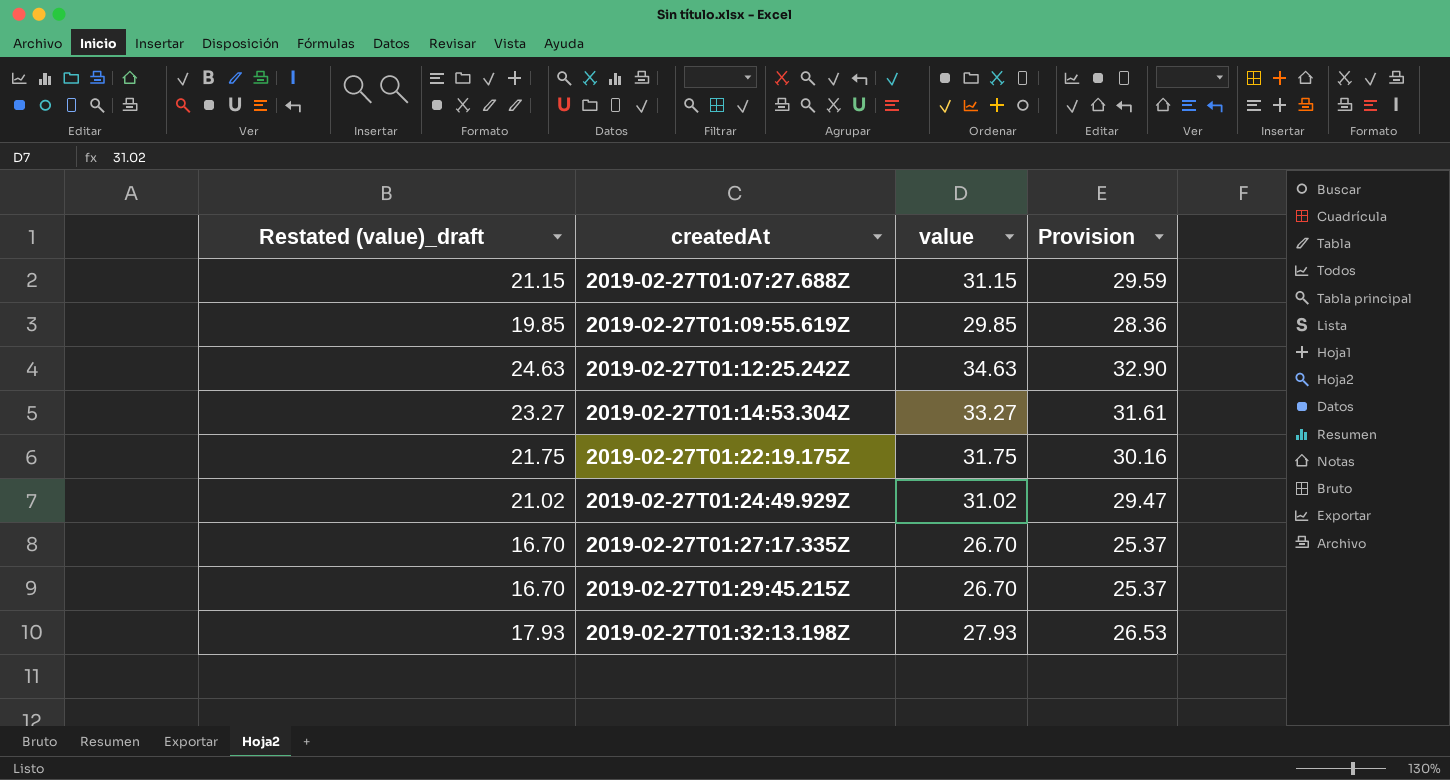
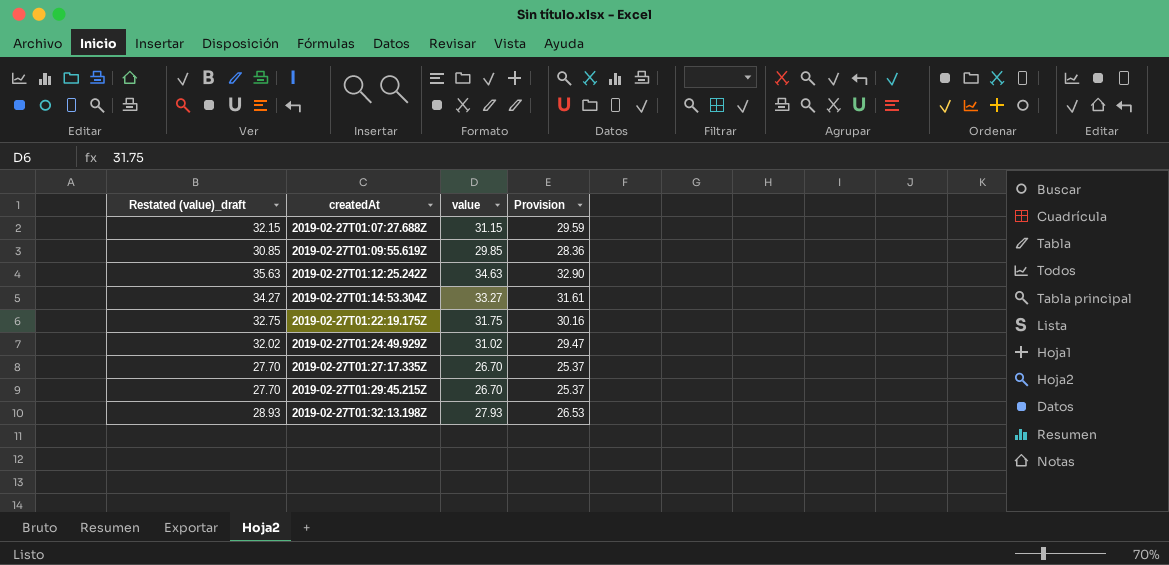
column Restated (value)_draft | formula: [value] - 10 -> [value] + 1

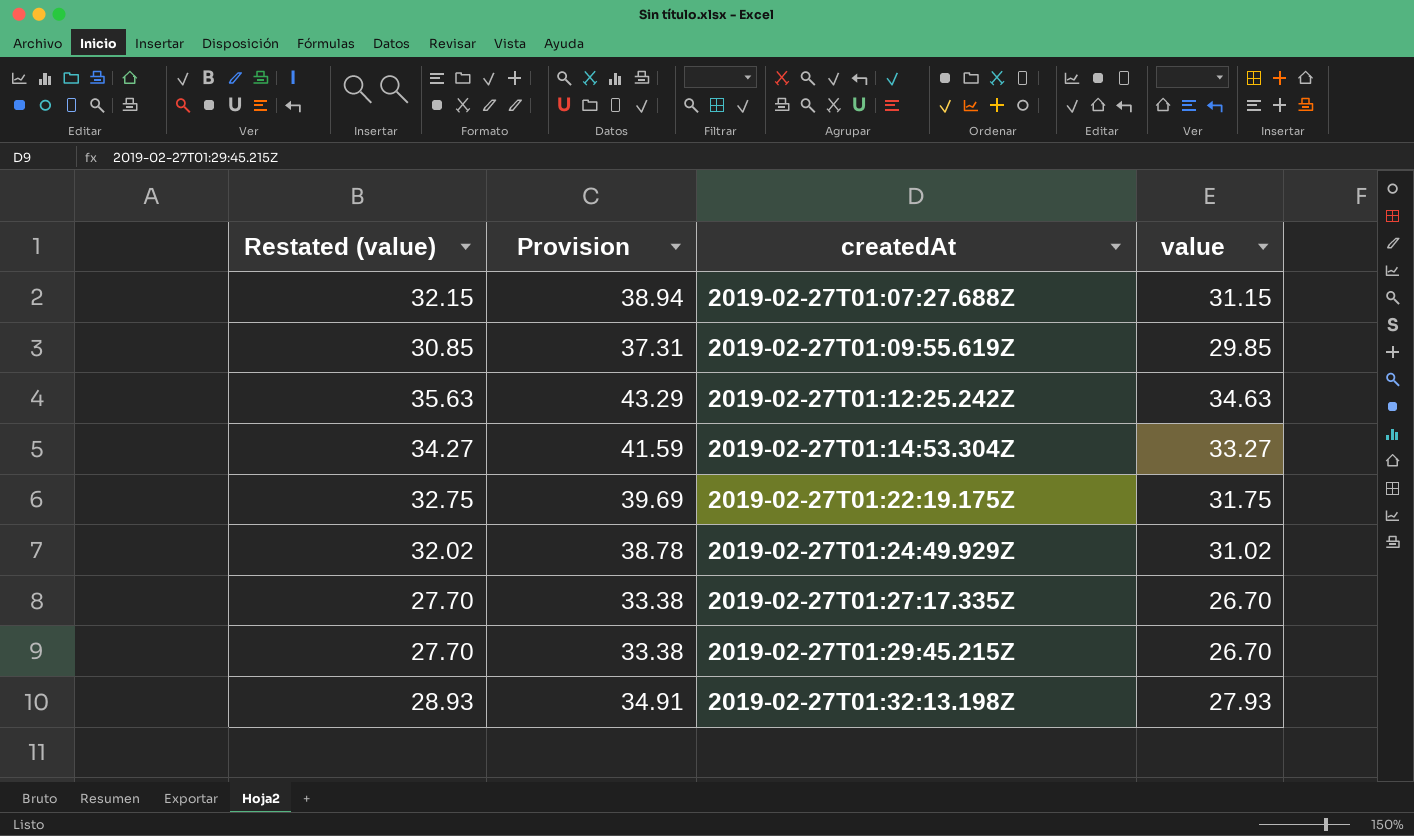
column name: Restated (value)_draft -> Restated (value)
column Provision | formula: [value] * 0.95 -> [value] * 1.25
column Provision | position: 4 -> 2

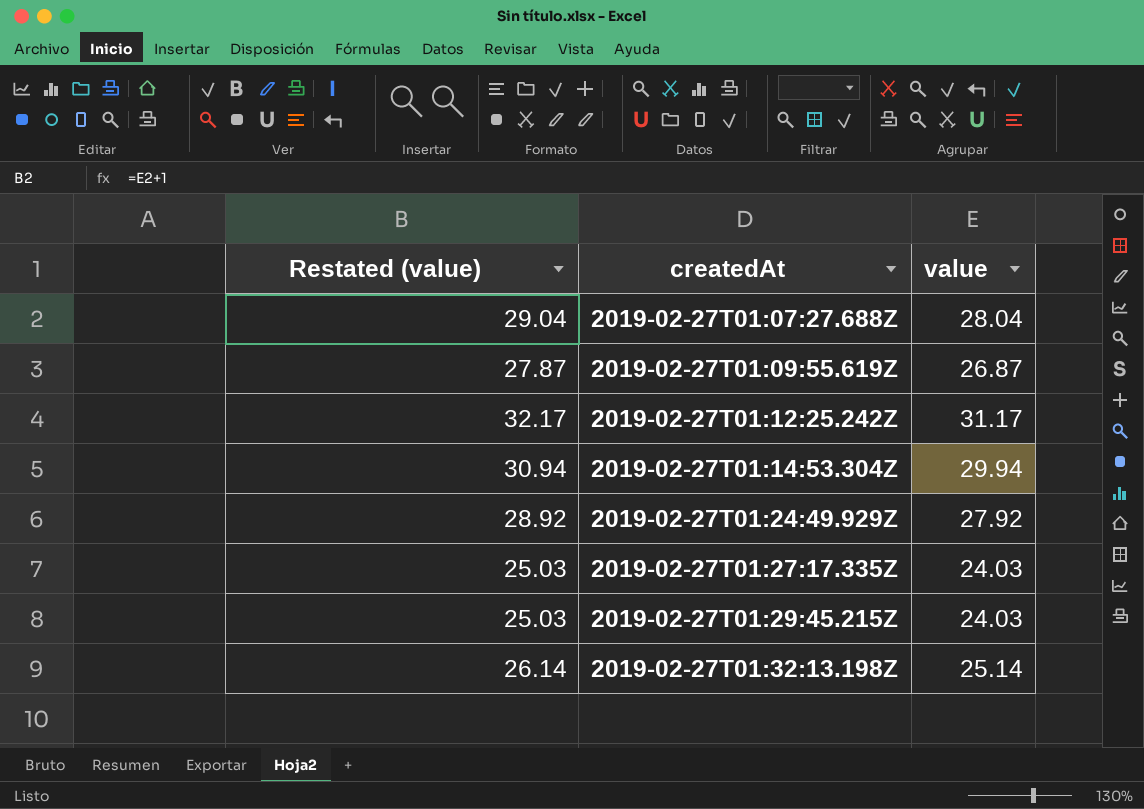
column Provision | formula: [value] * 1.25 -> none
row 2019-02-27T01:22:19.175Z: 32.75 | 39.69 | 31.75 -> none
2019-02-27T01:07:27.688Z | Restated (value): 32.15 -> 29.04
2019-02-27T01:07:27.688Z | value: 31.15 -> 28.04
2019-02-27T01:09:55.619Z | Restated (value): 30.85 -> 27.87
2019-02-27T01:09:55.619Z | value: 29.85 -> 26.87
2019-02-27T01:12:25.242Z | Restated (value): 35.63 -> 32.17
2019-02-27T01:12:25.242Z | value: 34.63 -> 31.17
2019-02-27T01:14:53.304Z | Restated (value): 34.27 -> 30.94
2019-02-27T01:14:53.304Z | value: 33.27 -> 29.94
2019-02-27T01:24:49.929Z | Restated (value): 32.02 -> 28.92
2019-02-27T01:24:49.929Z | value: 31.02 -> 27.92
2019-02-27T01:27:17.335Z | Restated (value): 27.70 -> 25.03
2019-02-27T01:27:17.335Z | value: 26.70 -> 24.03
2019-02-27T01:29:45.215Z | Restated (value): 27.70 -> 25.03
2019-02-27T01:29:45.215Z | value: 26.70 -> 24.03
2019-02-27T01:32:13.198Z | Restated (value): 28.93 -> 26.14
2019-02-27T01:32:13.198Z | value: 27.93 -> 25.14

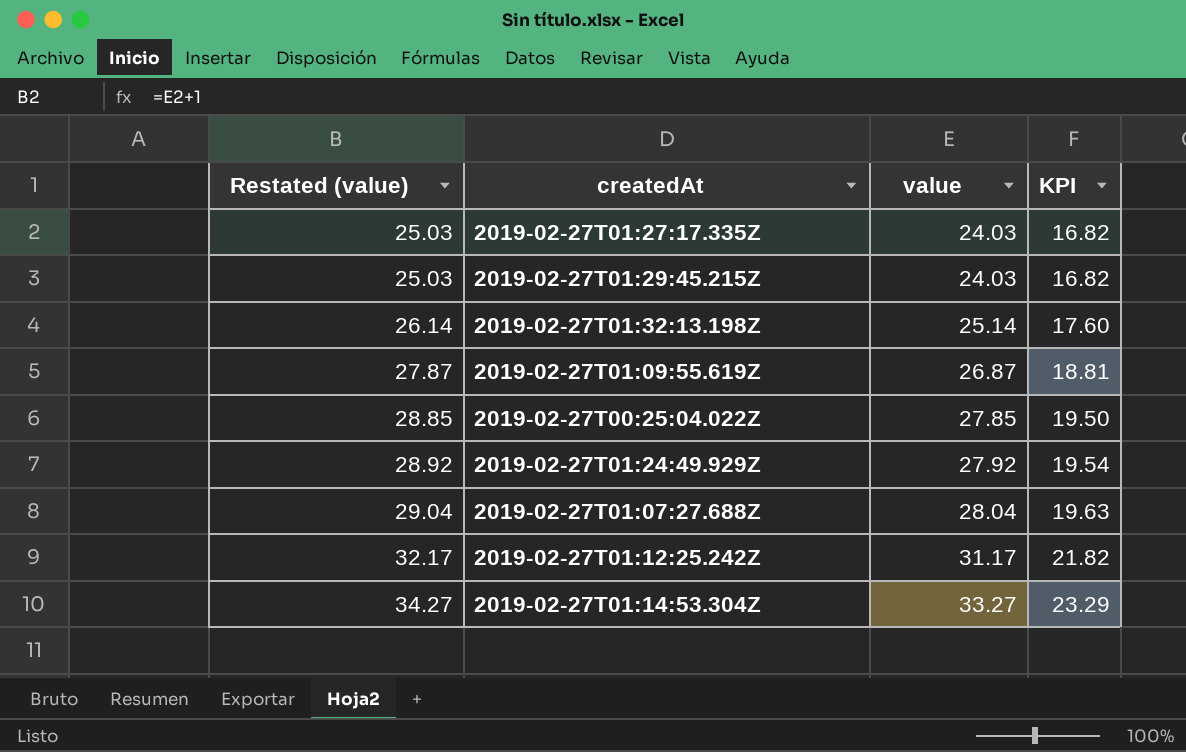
row order: createdAt ascending -> Restated (value) ascending
column KPI | formula: none -> [value] * 0.7
row 2019-02-27T00:25:04.022Z: none -> 28.85 | 27.85 | 19.50
2019-02-27T01:14:53.304Z | Restated (value): 30.94 -> 34.27
2019-02-27T01:14:53.304Z | value: 29.94 -> 33.27

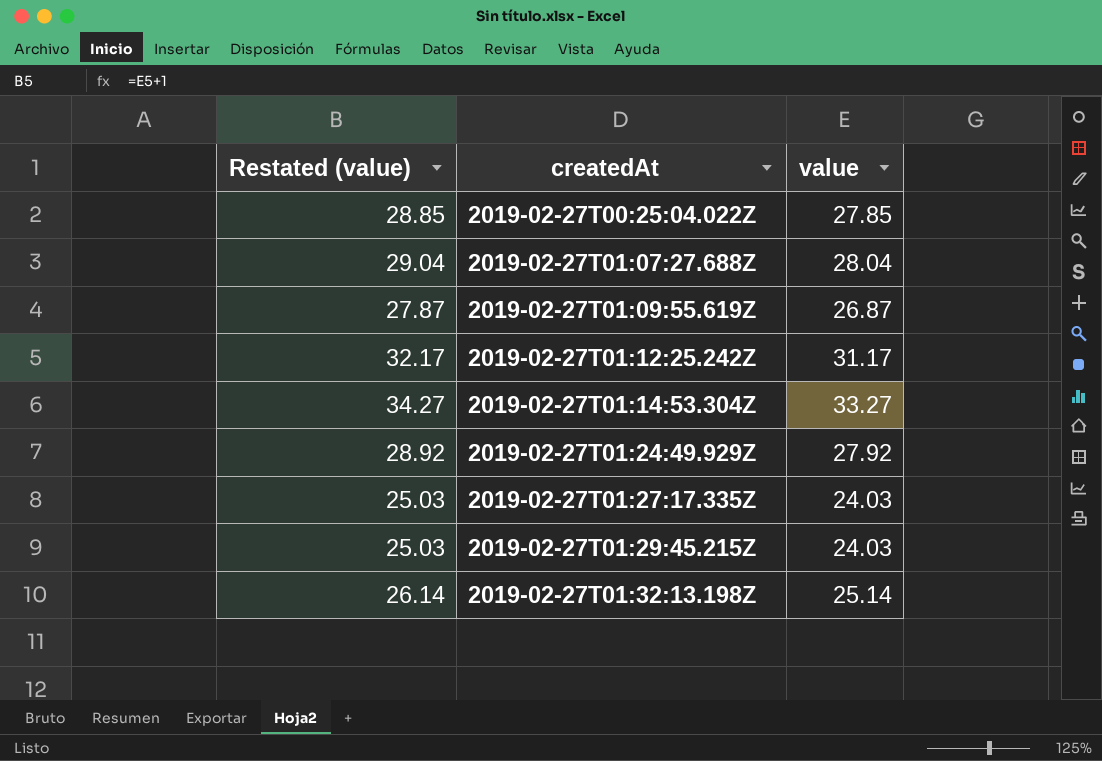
row order: Restated (value) ascending -> createdAt ascending
column KPI | formula: [value] * 0.7 -> none

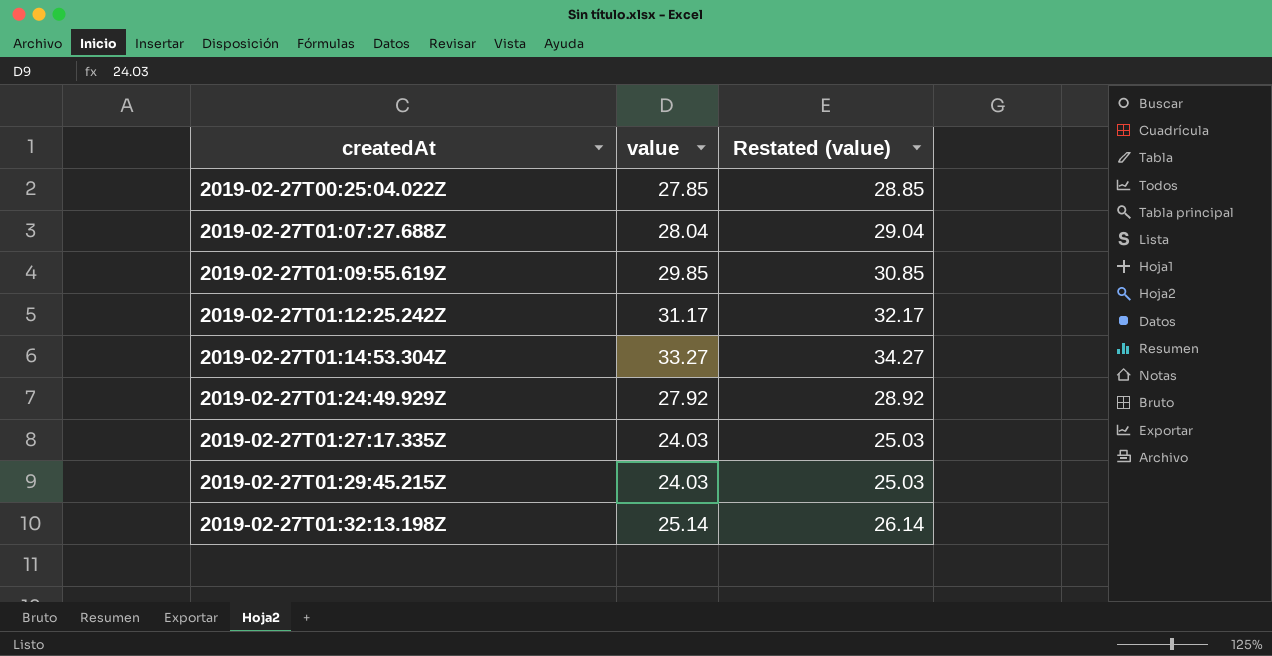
column Restated (value) | position: 1 -> 3
2019-02-27T01:09:55.619Z | value: 26.87 -> 29.85
2019-02-27T01:09:55.619Z | Restated (value): 27.87 -> 30.85

